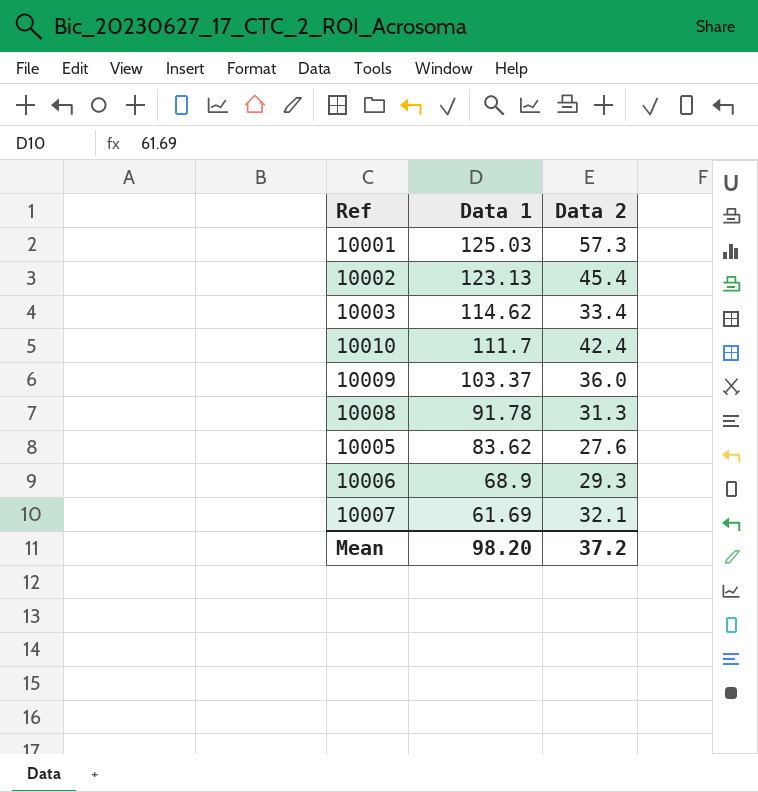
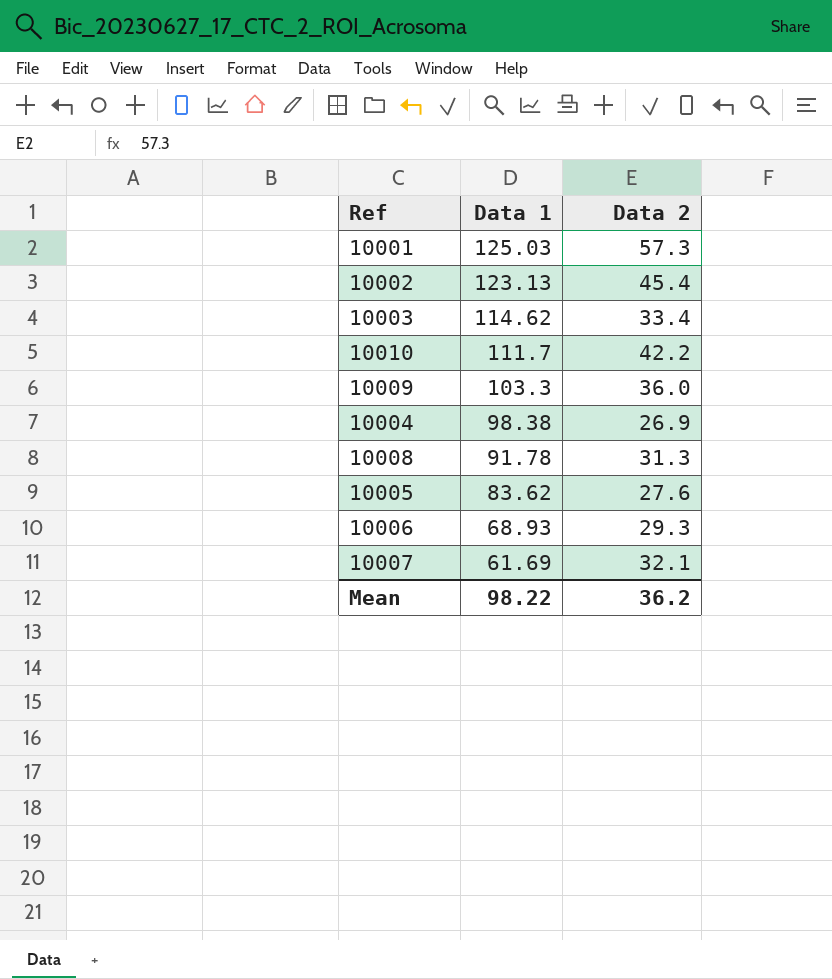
10010 | Data 2: 42.4 -> 42.2
10009 | Data 1: 103.37 -> 103.3
row 10004: none -> 98.38 | 26.9
10006 | Data 1: 68.9 -> 68.93
Mean | Data 1: 98.20 -> 98.22
Mean | Data 2: 37.2 -> 36.2

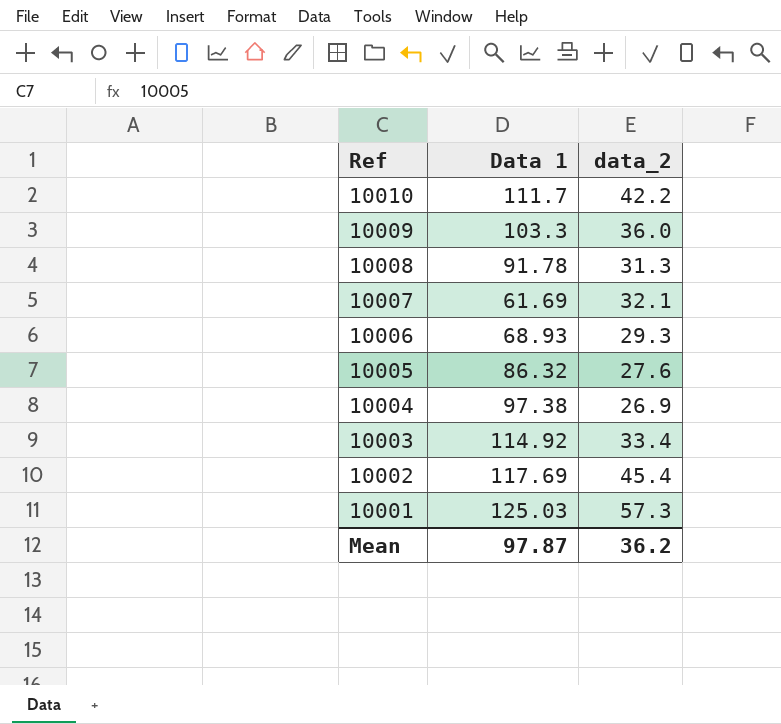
row order: Data 1 descending -> Ref descending
column name: Data 2 -> data_2
10005 | Data 1: 83.62 -> 86.32
10004 | Data 1: 98.38 -> 97.38
10003 | Data 1: 114.62 -> 114.92
10002 | Data 1: 123.13 -> 117.69
Mean | Data 1: 98.22 -> 97.87

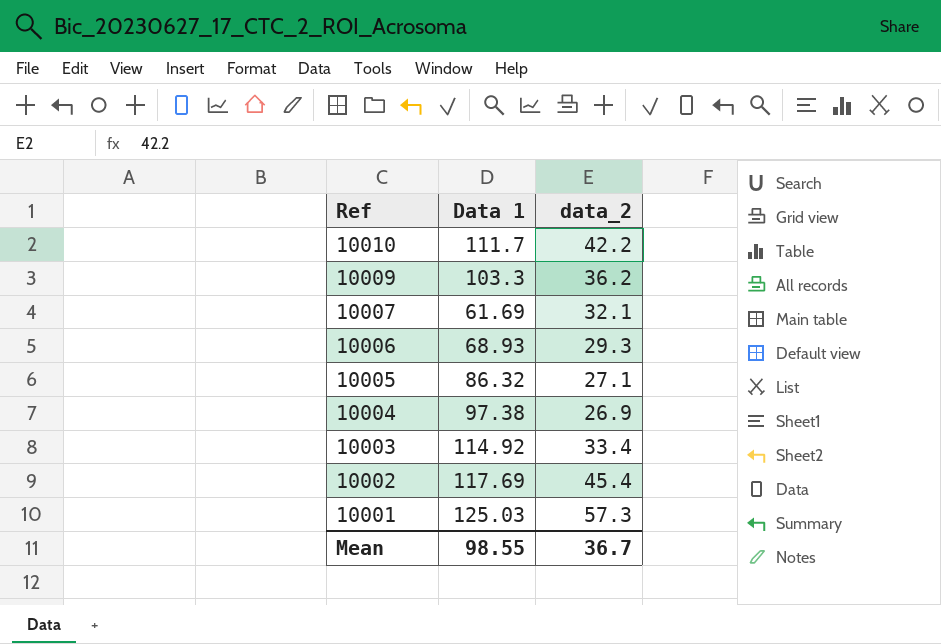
row 10008: 91.78 | 31.3 -> none
10009 | data_2: 36.0 -> 36.2
10005 | data_2: 27.6 -> 27.1
Mean | Data 1: 97.87 -> 98.55
Mean | data_2: 36.2 -> 36.7

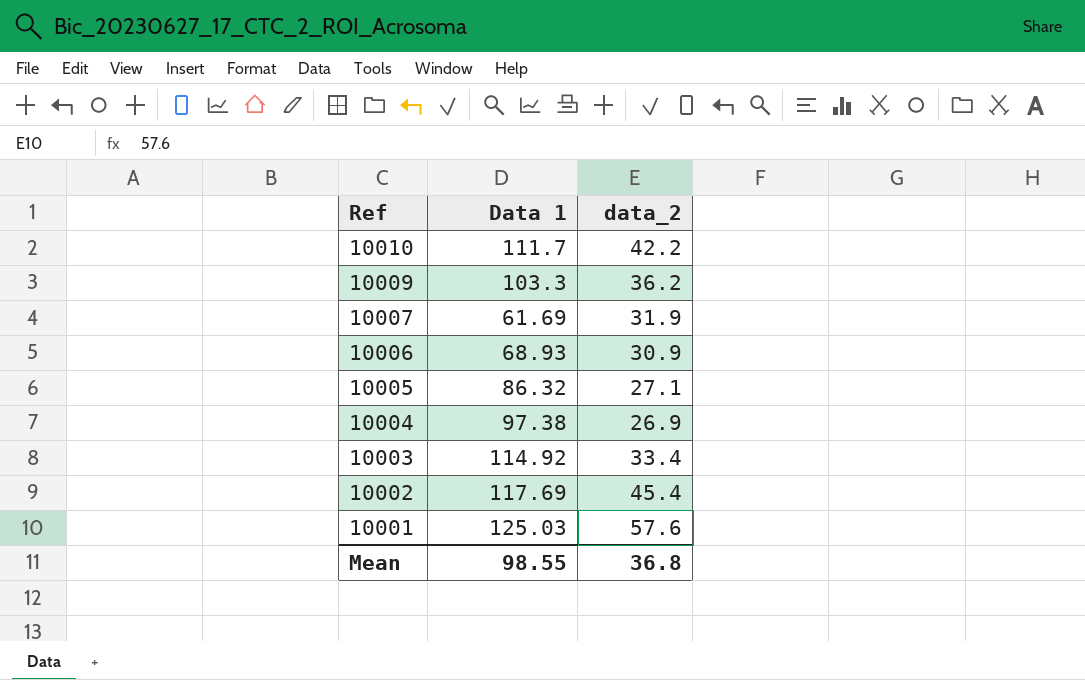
10007 | data_2: 32.1 -> 31.9
10006 | data_2: 29.3 -> 30.9
10001 | data_2: 57.3 -> 57.6
Mean | data_2: 36.7 -> 36.8

